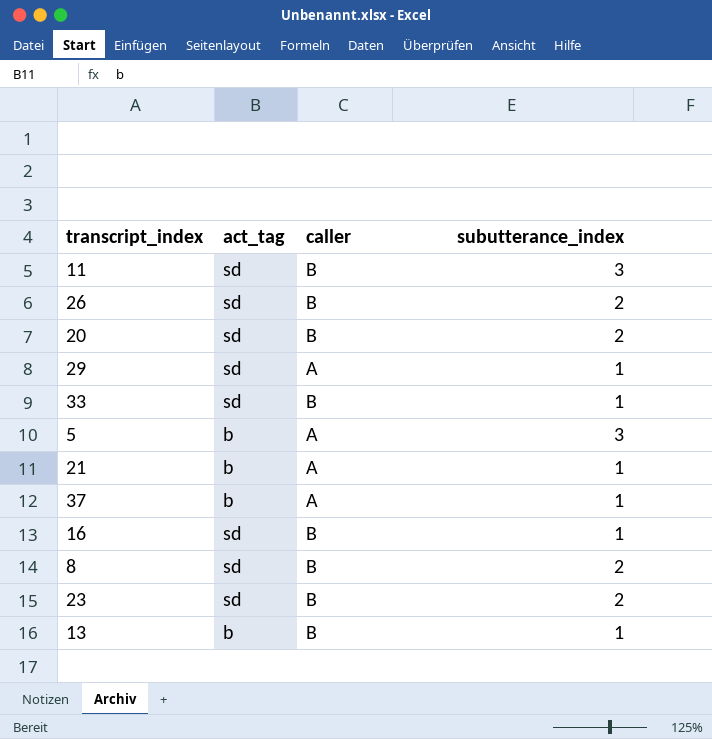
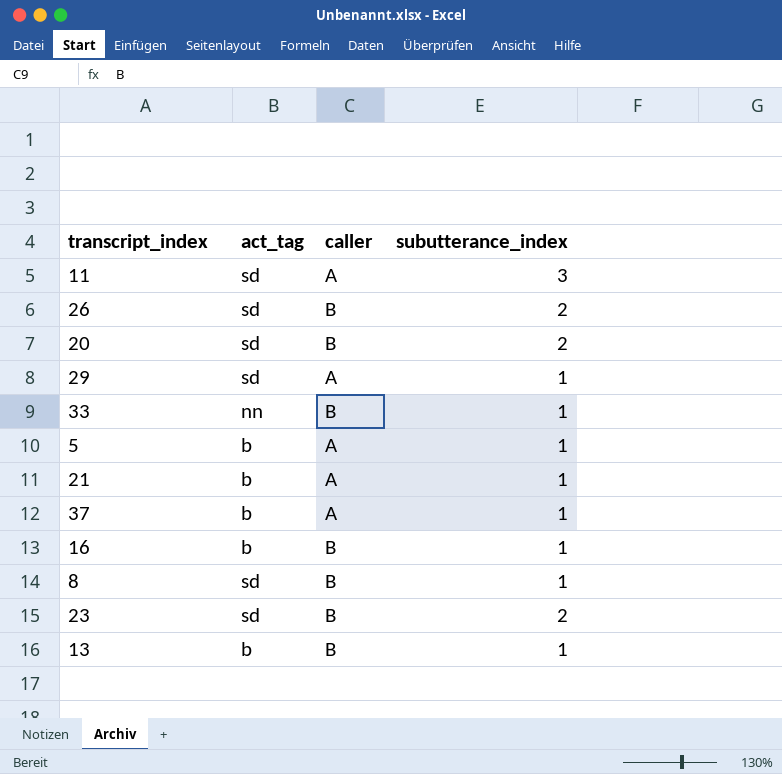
11 | caller: B -> A
33 | act_tag: sd -> nn
5 | subutterance_index: 3 -> 1
16 | act_tag: sd -> b
8 | subutterance_index: 2 -> 1

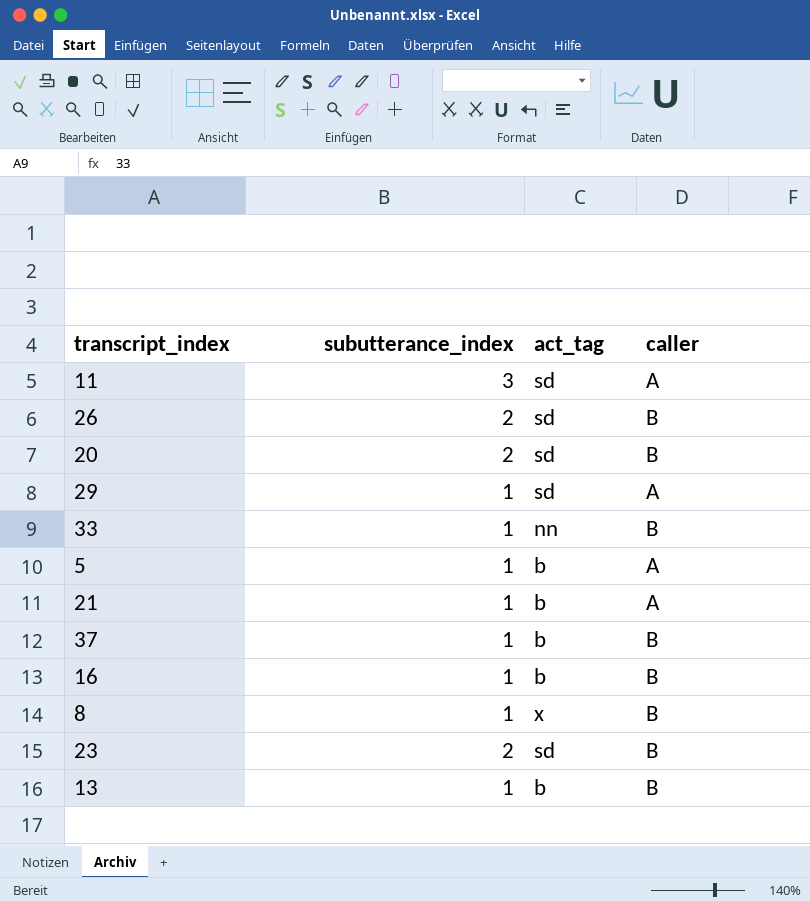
column subutterance_index | position: 4 -> 2
37 | caller: A -> B
8 | act_tag: sd -> x

